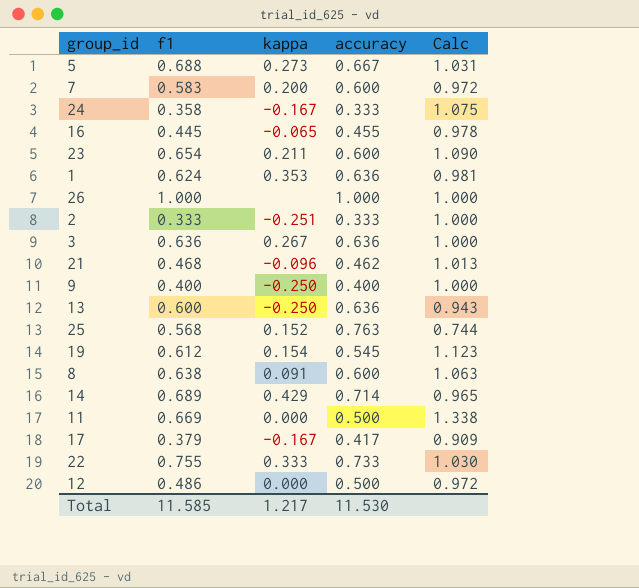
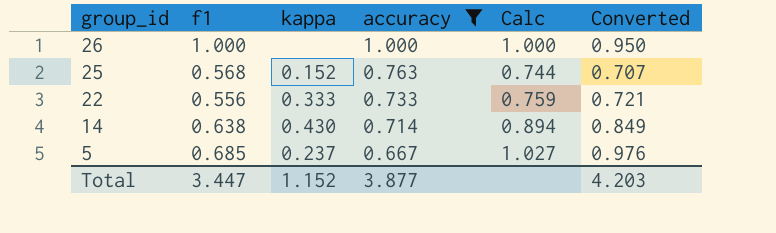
filter: none -> accuracy >= 0.667
row order: none -> group_id descending
column Converted | formula: none -> [Calc] * 0.95
22 | f1: 0.755 -> 0.556
22 | Calc: 1.030 -> 0.759
14 | f1: 0.689 -> 0.638
14 | kappa: 0.429 -> 0.430
14 | Calc: 0.965 -> 0.894
5 | f1: 0.688 -> 0.685
5 | kappa: 0.273 -> 0.237
5 | Calc: 1.031 -> 1.027
Total | f1: 11.585 -> 3.447
Total | kappa: 1.217 -> 1.152
Total | accuracy: 11.530 -> 3.877

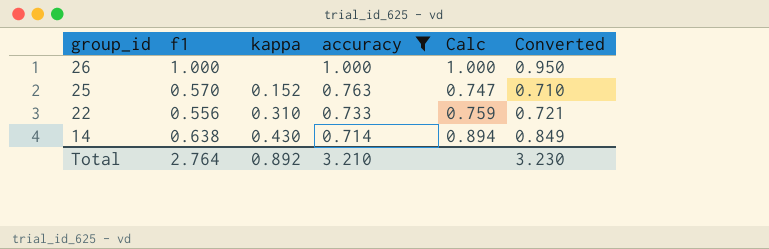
row 5: 0.685 | 0.237 | 0.667 | 1.027 | 0.976 -> none
25 | f1: 0.568 -> 0.570
25 | Calc: 0.744 -> 0.747
25 | Converted: 0.707 -> 0.710
22 | kappa: 0.333 -> 0.310
Total | f1: 3.447 -> 2.764
Total | kappa: 1.152 -> 0.892
Total | accuracy: 3.877 -> 3.210
Total | Converted: 4.203 -> 3.230

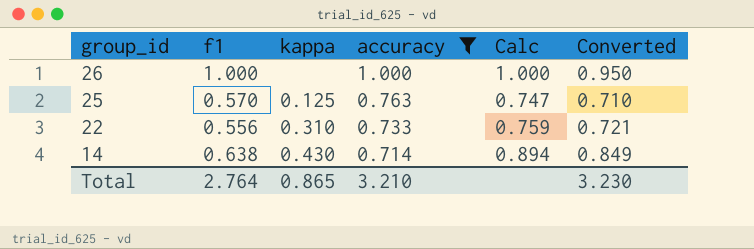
25 | kappa: 0.152 -> 0.125
Total | kappa: 0.892 -> 0.865

